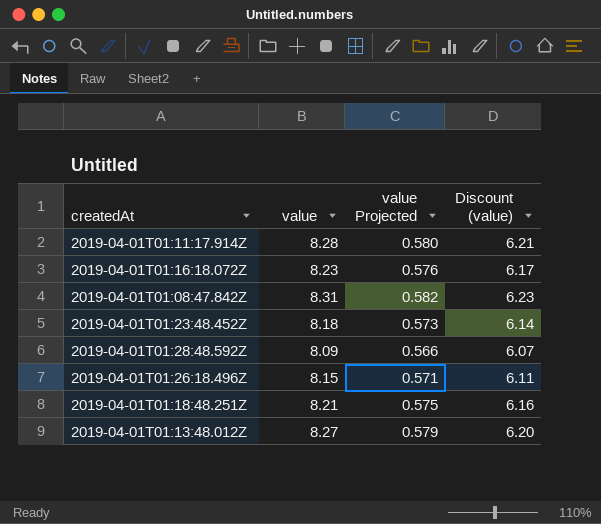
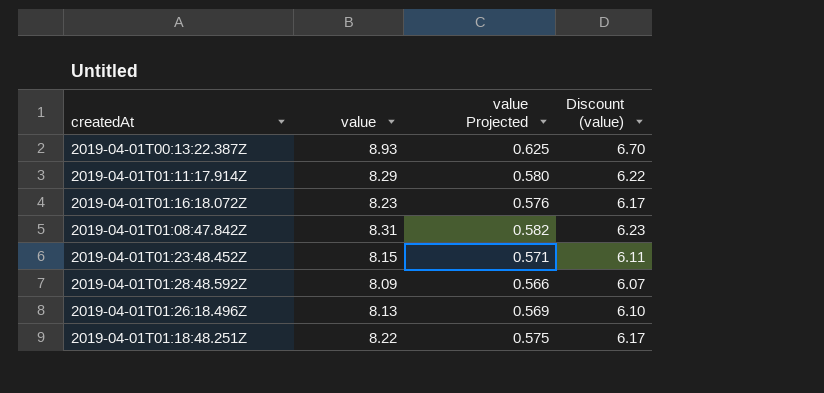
row 2019-04-01T01:13:48.012Z: 8.27 | 0.579 | 6.20 -> none
row 2019-04-01T00:13:22.387Z: none -> 8.93 | 0.625 | 6.70
2019-04-01T01:11:17.914Z | value: 8.28 -> 8.29
2019-04-01T01:11:17.914Z | Discount (value): 6.21 -> 6.22
2019-04-01T01:23:48.452Z | value: 8.18 -> 8.15
2019-04-01T01:23:48.452Z | value Projected: 0.573 -> 0.571
2019-04-01T01:23:48.452Z | Discount (value): 6.14 -> 6.11
2019-04-01T01:26:18.496Z | value: 8.15 -> 8.13
2019-04-01T01:26:18.496Z | value Projected: 0.571 -> 0.569
2019-04-01T01:26:18.496Z | Discount (value): 6.11 -> 6.10
2019-04-01T01:18:48.251Z | value: 8.21 -> 8.22
2019-04-01T01:18:48.251Z | Discount (value): 6.16 -> 6.17

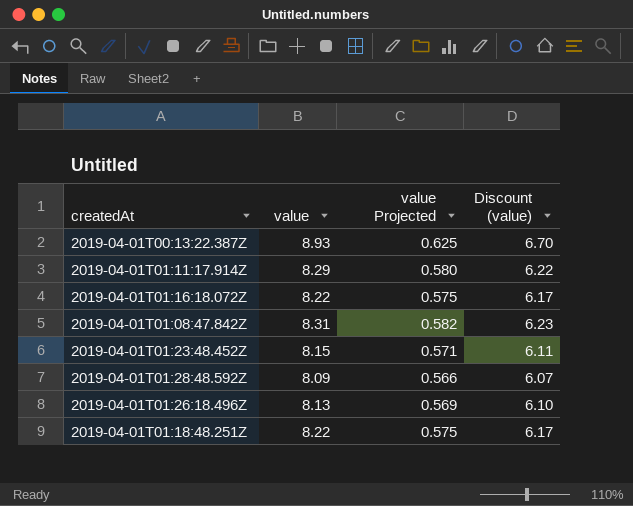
2019-04-01T01:16:18.072Z | value: 8.23 -> 8.22
2019-04-01T01:16:18.072Z | value Projected: 0.576 -> 0.575

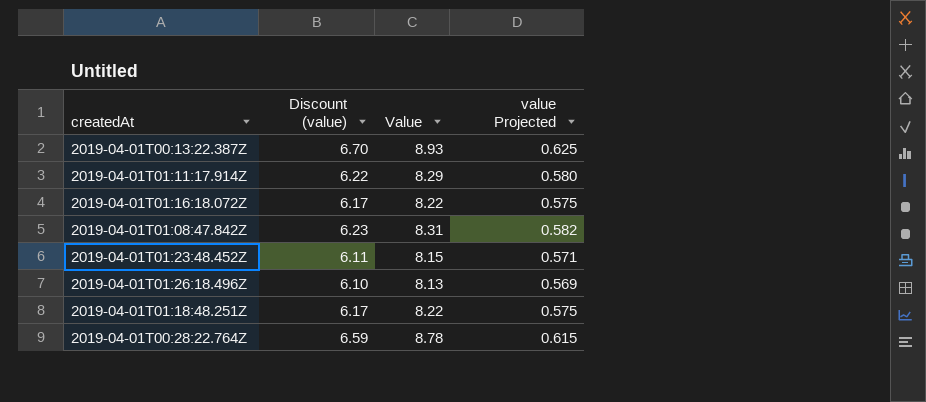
column Discount (value) | position: 4 -> 2
column name: value -> Value
row 2019-04-01T01:28:48.592Z: 8.09 | 0.566 | 6.07 -> none
row 2019-04-01T00:28:22.764Z: none -> 6.59 | 8.78 | 0.615

